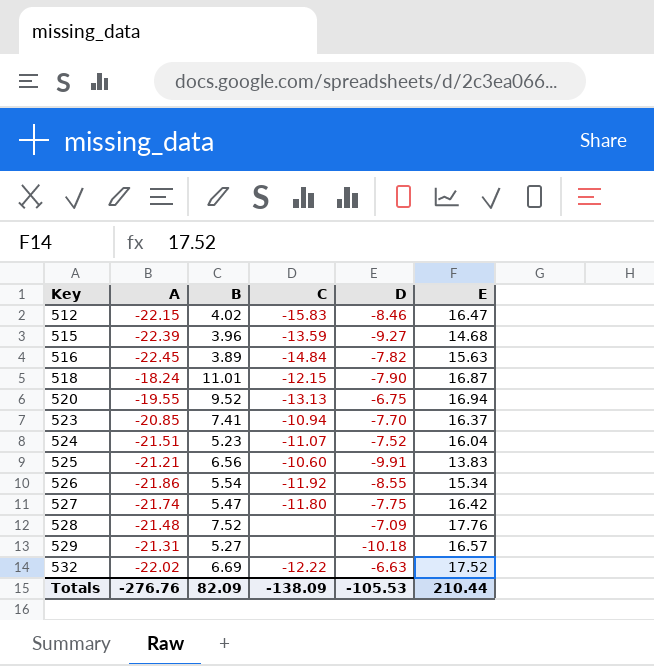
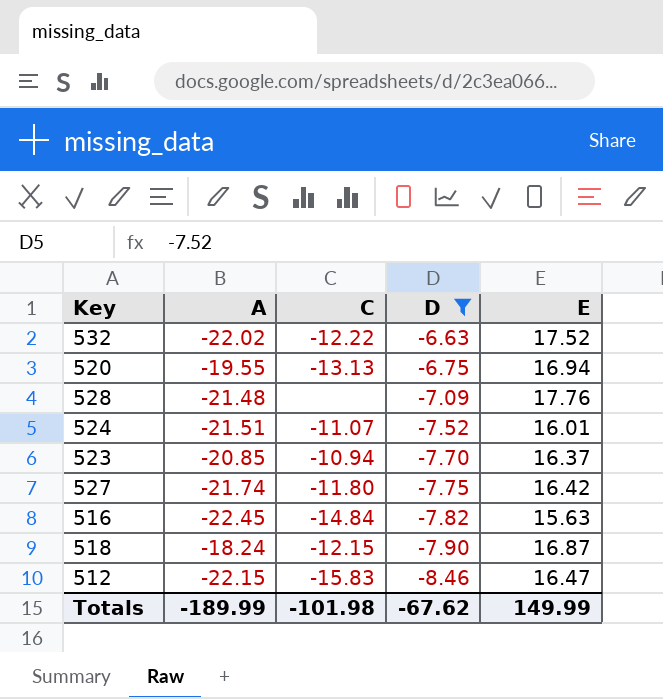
filter: none -> D >= -8.46
row order: Key ascending -> D descending
column B | position: 3 -> none
524 | E: 16.04 -> 16.01
Totals | A: -276.76 -> -189.99
Totals | C: -138.09 -> -101.98
Totals | D: -105.53 -> -67.62
Totals | E: 210.44 -> 149.99

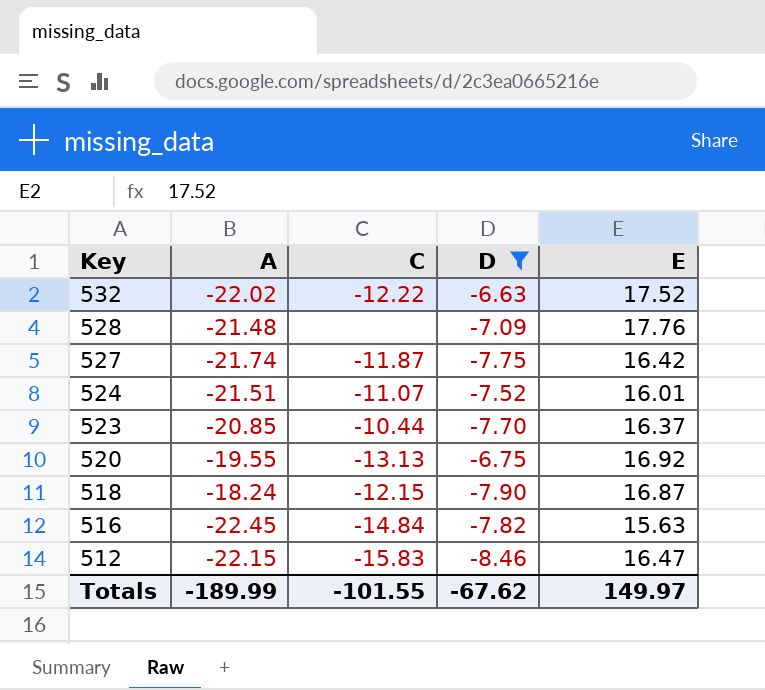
row order: D descending -> Key descending
527 | C: -11.80 -> -11.87
523 | C: -10.94 -> -10.44
520 | E: 16.94 -> 16.92
Totals | C: -101.98 -> -101.55
Totals | E: 149.99 -> 149.97

